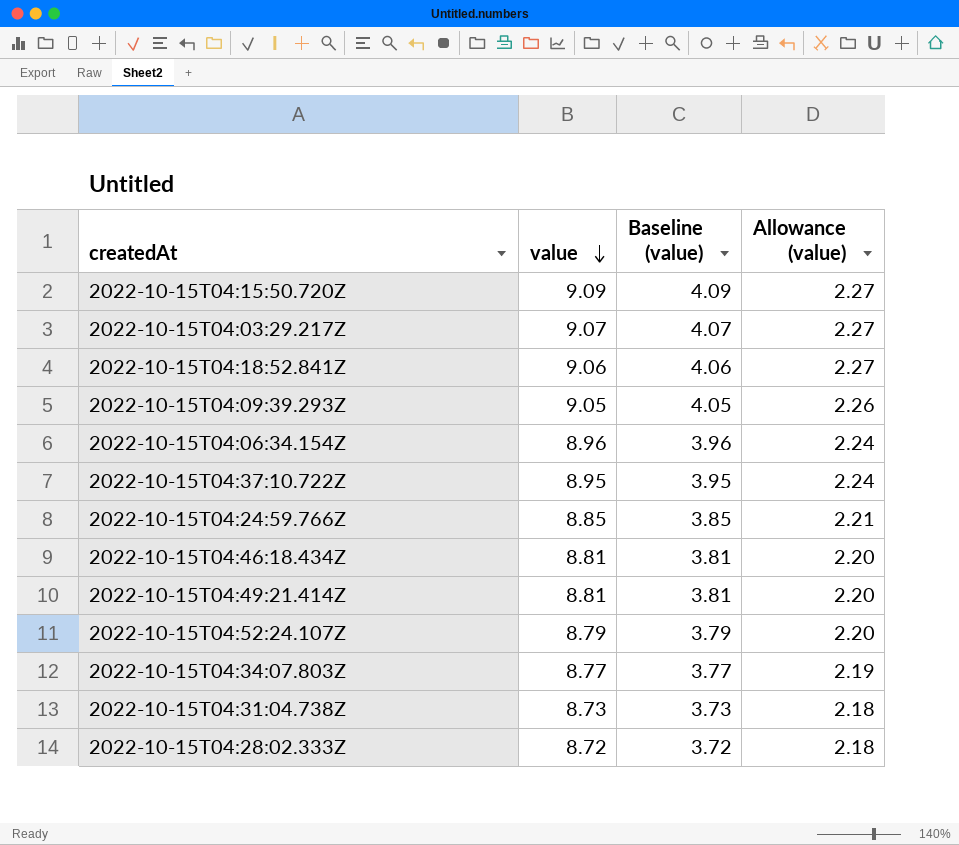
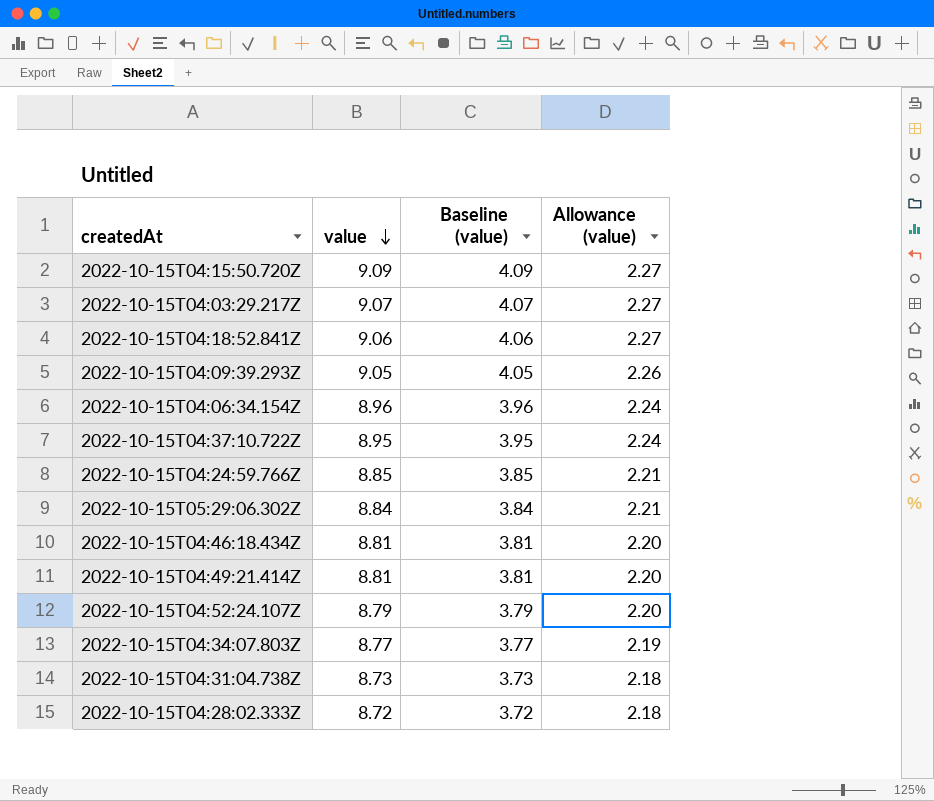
row 2022-10-15T05:29:06.302Z: none -> 8.84 | 3.84 | 2.21

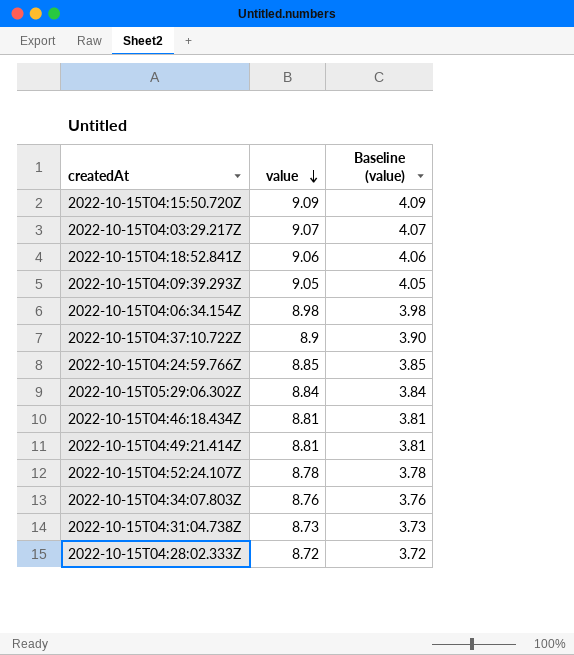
column Allowance (value) | formula: [value] * 0.25 -> none
2022-10-15T04:06:34.154Z | value: 8.96 -> 8.98
2022-10-15T04:06:34.154Z | Baseline (value): 3.96 -> 3.98
2022-10-15T04:37:10.722Z | value: 8.95 -> 8.9
2022-10-15T04:37:10.722Z | Baseline (value): 3.95 -> 3.90
2022-10-15T04:52:24.107Z | value: 8.79 -> 8.78
2022-10-15T04:52:24.107Z | Baseline (value): 3.79 -> 3.78
2022-10-15T04:34:07.803Z | value: 8.77 -> 8.76
2022-10-15T04:34:07.803Z | Baseline (value): 3.77 -> 3.76

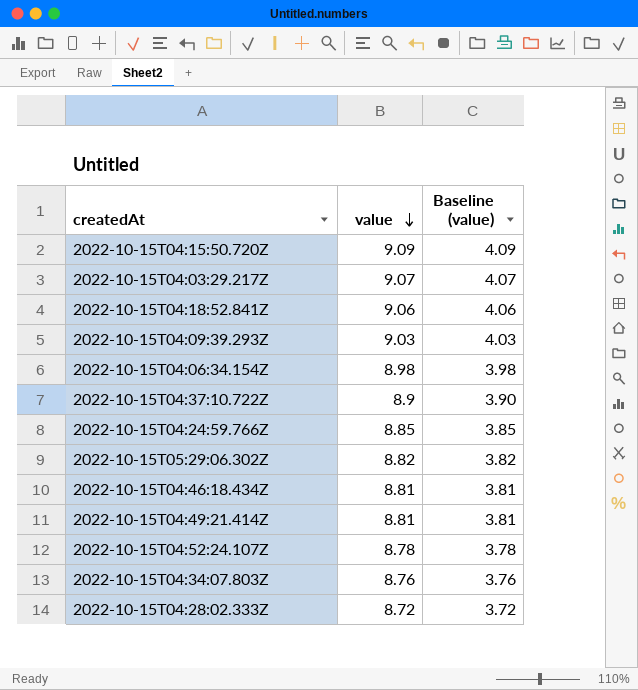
row 2022-10-15T04:31:04.738Z: 8.73 | 3.73 -> none
2022-10-15T04:09:39.293Z | value: 9.05 -> 9.03
2022-10-15T04:09:39.293Z | Baseline (value): 4.05 -> 4.03
2022-10-15T05:29:06.302Z | value: 8.84 -> 8.82
2022-10-15T05:29:06.302Z | Baseline (value): 3.84 -> 3.82

